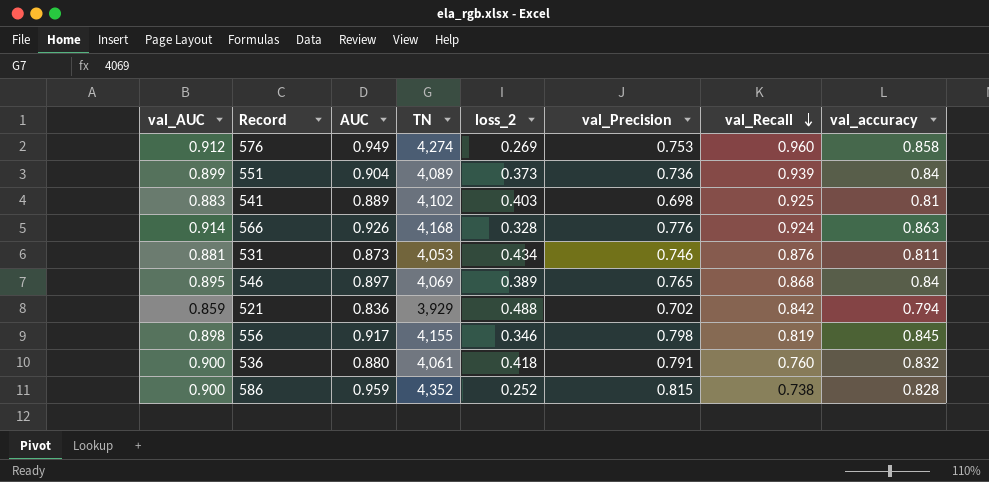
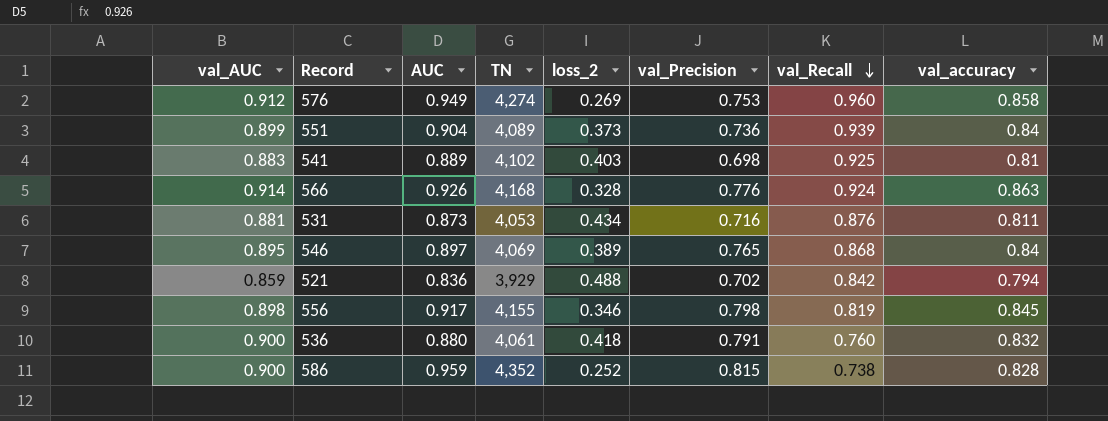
531 | val_Precision: 0.746 -> 0.716

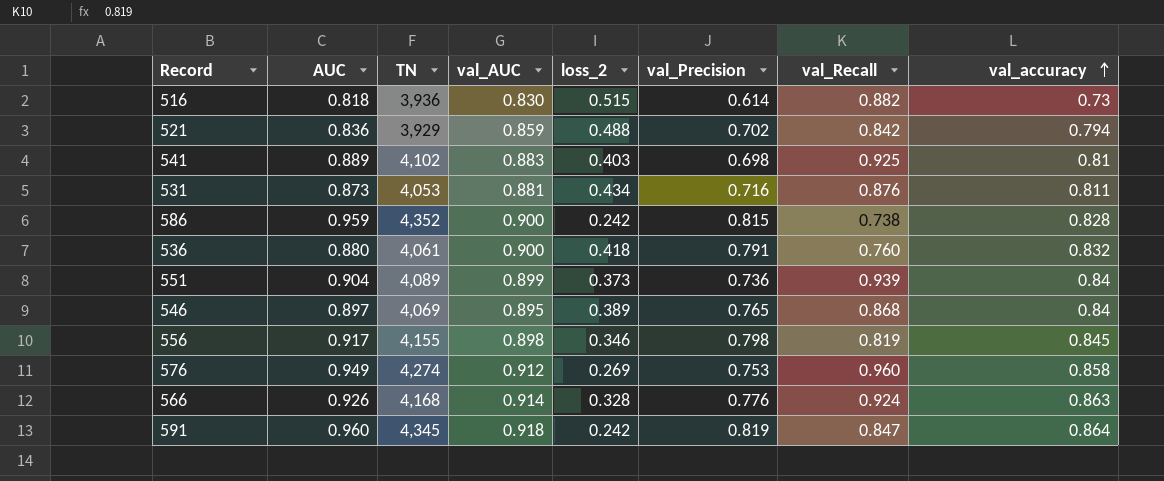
row order: val_Recall descending -> val_accuracy ascending
column val_AUC | position: 1 -> 4
row 516: none -> 0.818 | 3,936 | 0.830 | 0.515 | 0.614 | 0.882 | 0.73
586 | loss_2: 0.252 -> 0.242
row 591: none -> 0.960 | 4,345 | 0.918 | 0.242 | 0.819 | 0.847 | 0.864

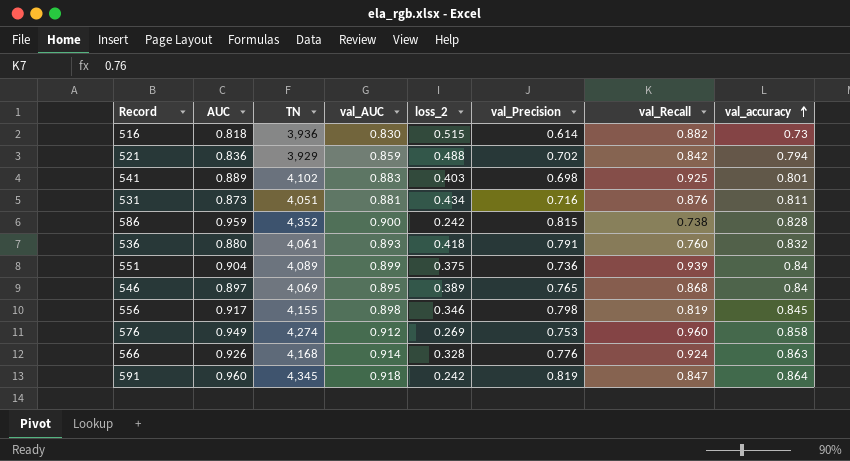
541 | val_accuracy: 0.81 -> 0.801
531 | TN: 4,053 -> 4,051
536 | val_AUC: 0.900 -> 0.893
551 | loss_2: 0.373 -> 0.375

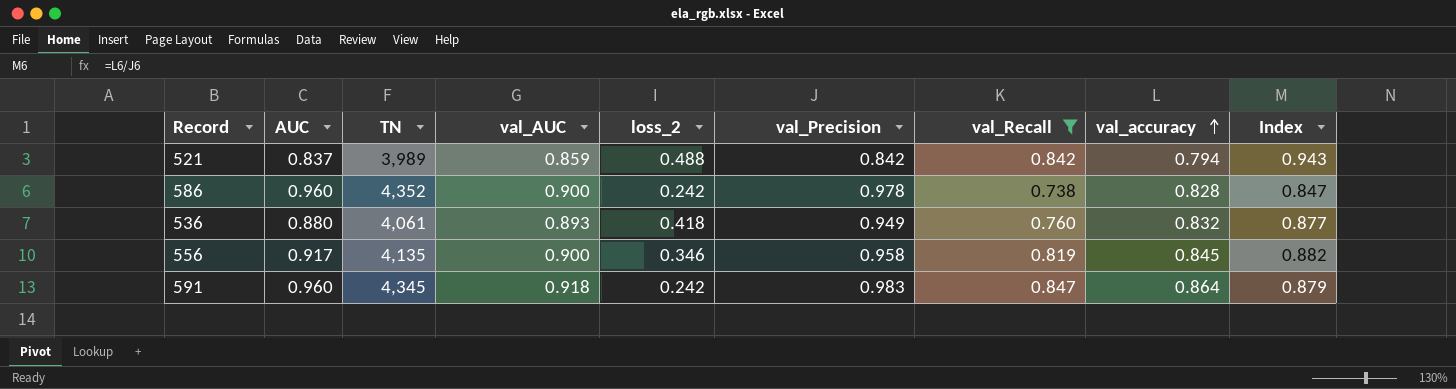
filter: none -> val_Recall <= 0.847
column Index | formula: none -> [val_accuracy] / [val_Precision]
521 | AUC: 0.836 -> 0.837
521 | TN: 3,929 -> 3,989
521 | val_Precision: 0.702 -> 0.842
586 | AUC: 0.959 -> 0.960
586 | val_Precision: 0.815 -> 0.978
536 | val_Precision: 0.791 -> 0.949
556 | TN: 4,155 -> 4,135
556 | val_AUC: 0.898 -> 0.900
556 | val_Precision: 0.798 -> 0.958
591 | val_Precision: 0.819 -> 0.983

